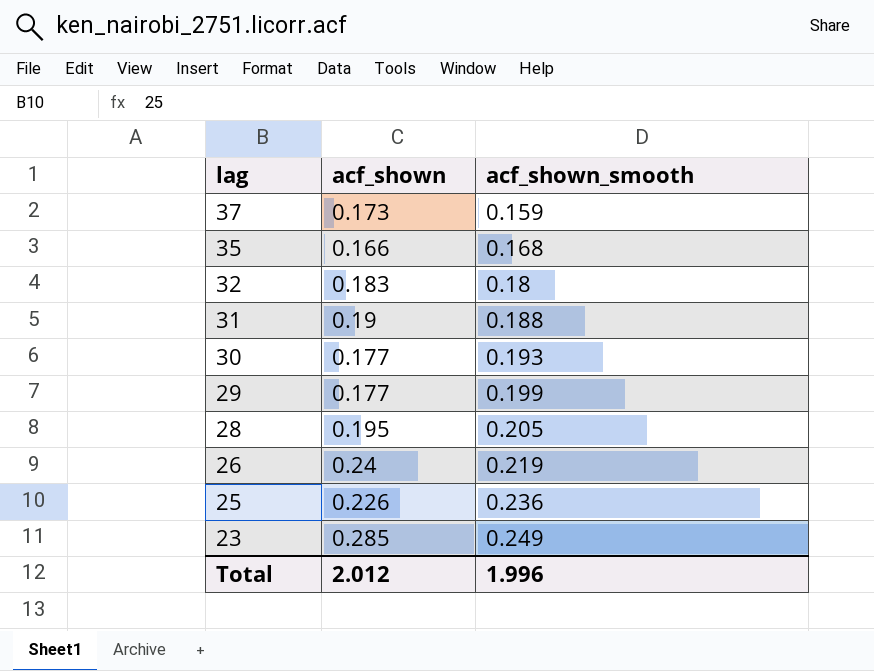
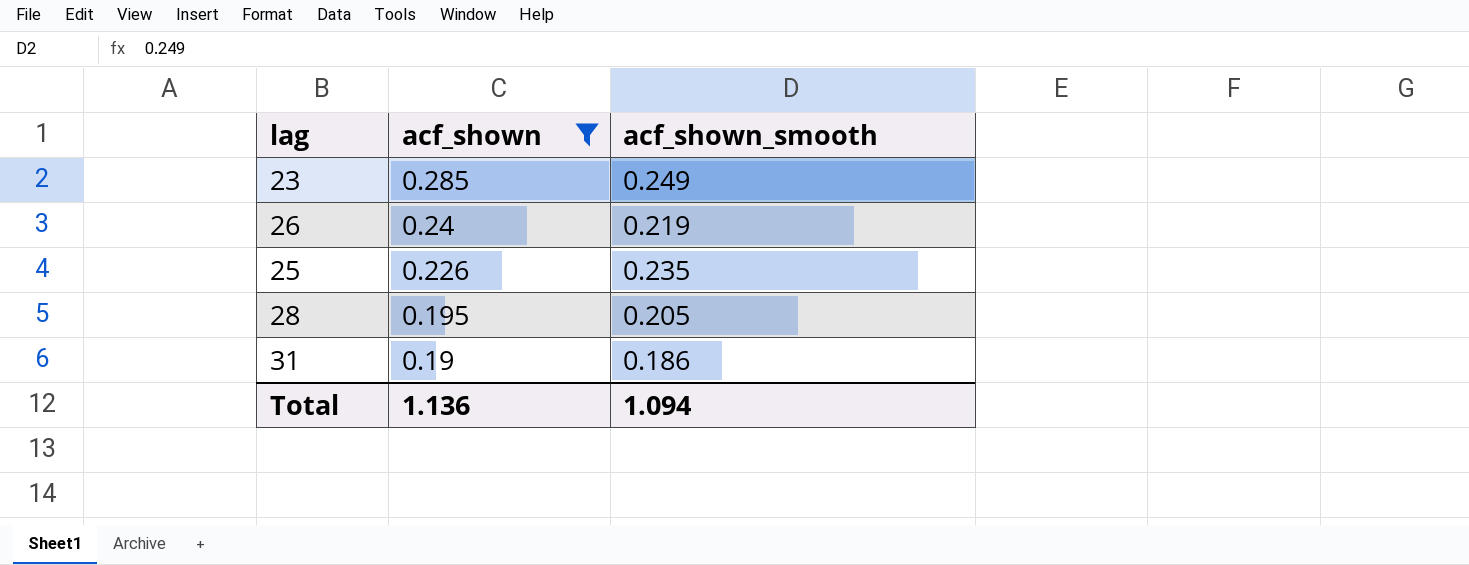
filter: none -> acf_shown >= 0.19
row order: lag descending -> acf_shown descending
25 | acf_shown_smooth: 0.236 -> 0.235
31 | acf_shown_smooth: 0.188 -> 0.186
Total | acf_shown: 2.012 -> 1.136
Total | acf_shown_smooth: 1.996 -> 1.094

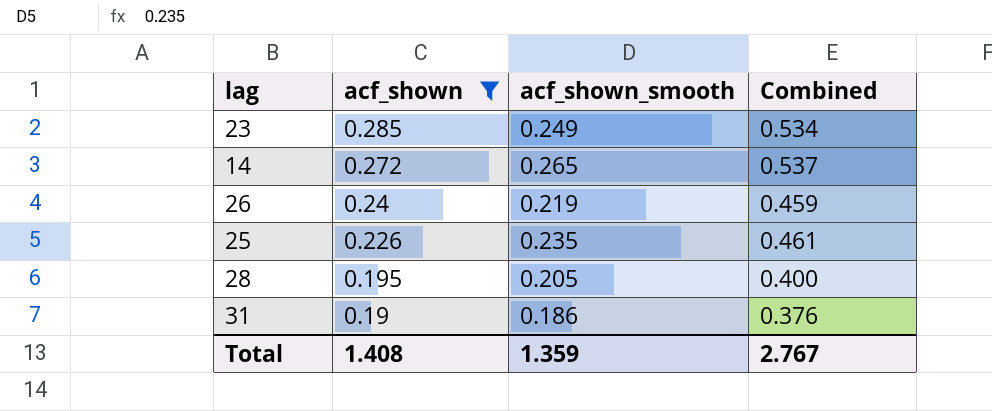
column Combined | formula: none -> [acf_shown] + [acf_shown_smooth]
row 14: none -> 0.272 | 0.265 | 0.537
Total | acf_shown: 1.136 -> 1.408
Total | acf_shown_smooth: 1.094 -> 1.359

